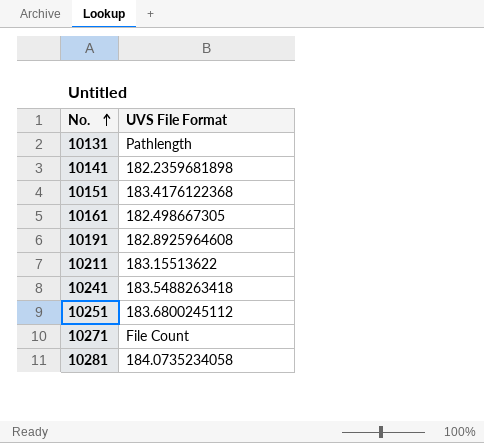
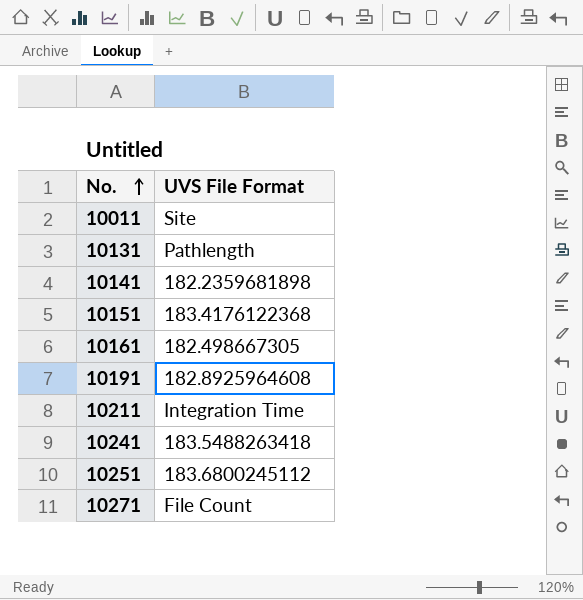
row 10281: 184.0735234058 -> none
row 10011: none -> Site
10211 | UVS File Format: 183.15513622 -> Integration Time

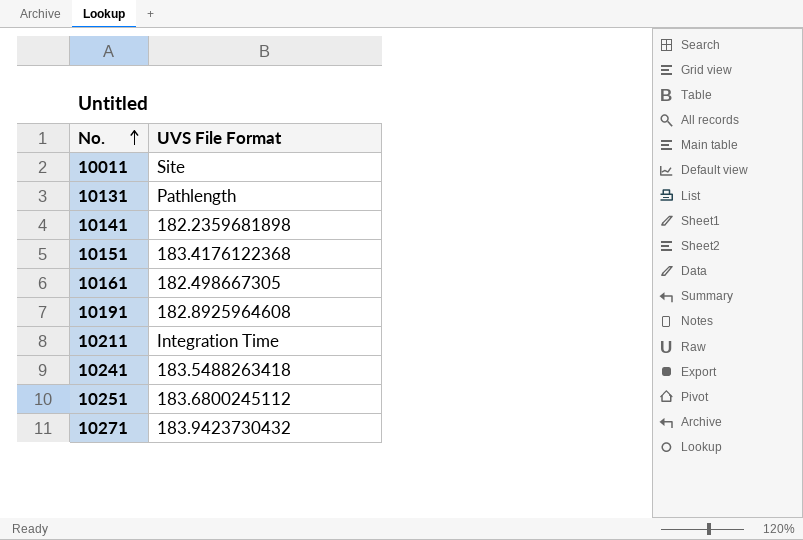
10271 | UVS File Format: File Count -> 183.9423730432

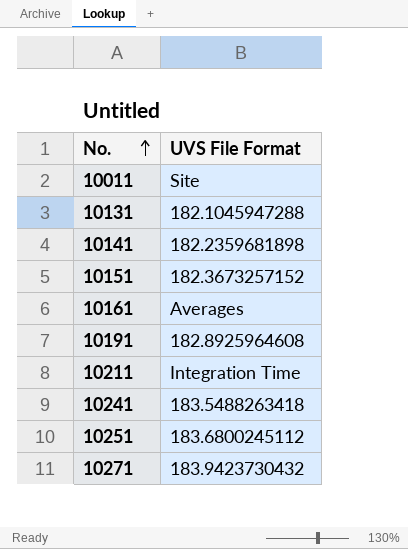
10131 | UVS File Format: Pathlength -> 182.1045947288
10151 | UVS File Format: 183.4176122368 -> 182.3673257152
10161 | UVS File Format: 182.498667305 -> Averages

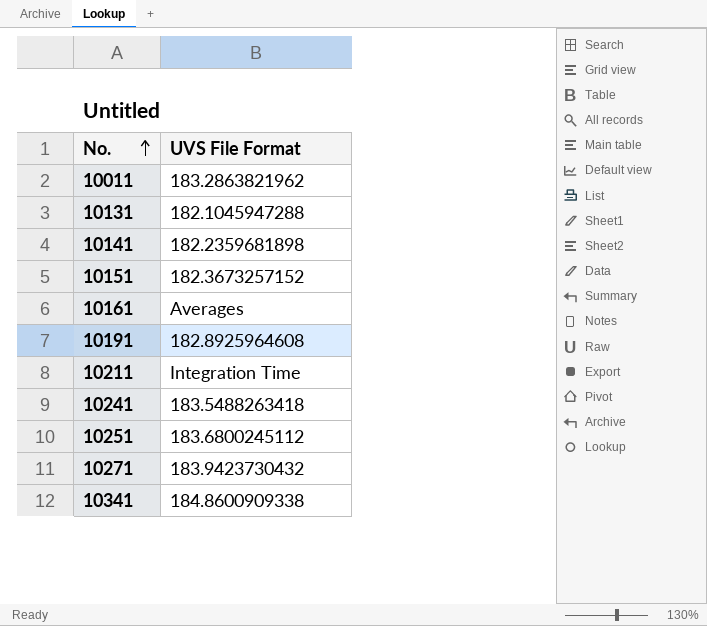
10011 | UVS File Format: Site -> 183.2863821962
row 10341: none -> 184.8600909338

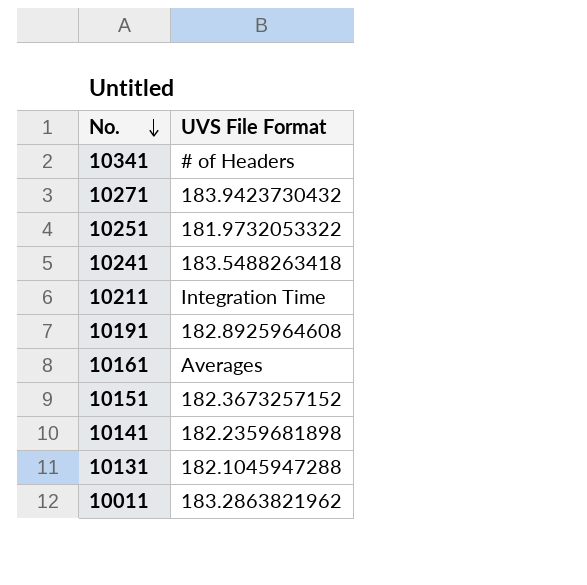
row order: No. ascending -> No. descending
10341 | UVS File Format: 184.8600909338 -> # of Headers
10251 | UVS File Format: 183.6800245112 -> 181.9732053322

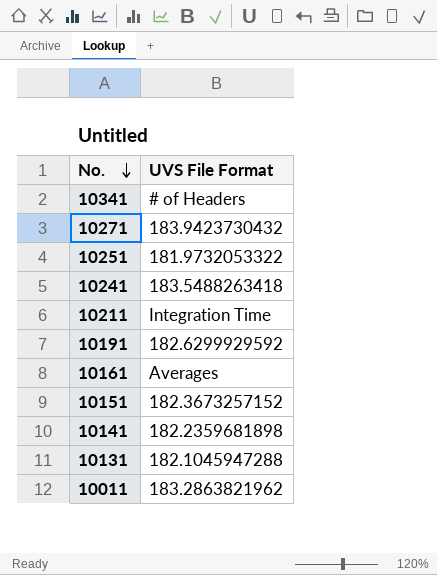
10191 | UVS File Format: 182.8925964608 -> 182.6299929592

